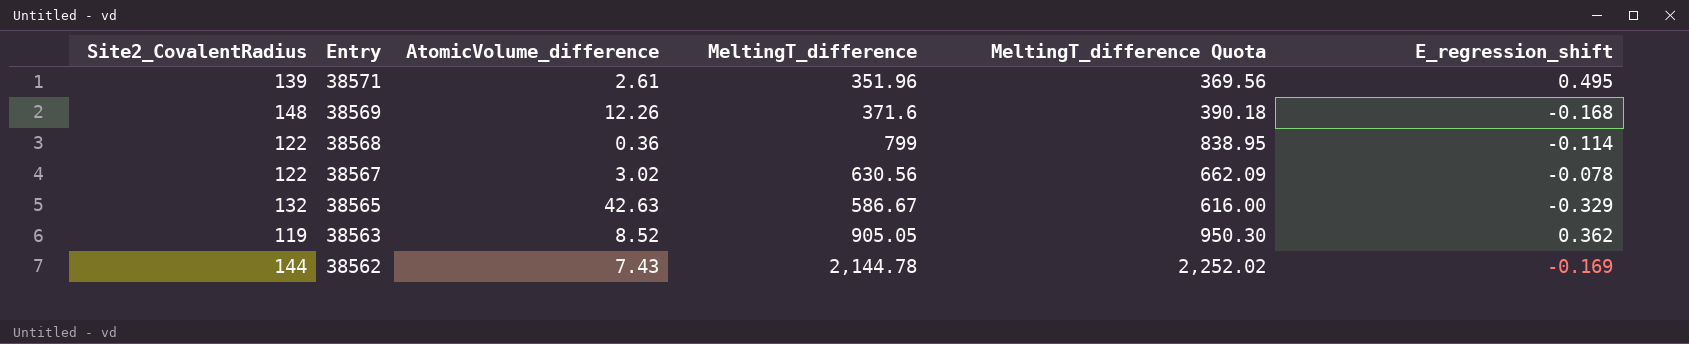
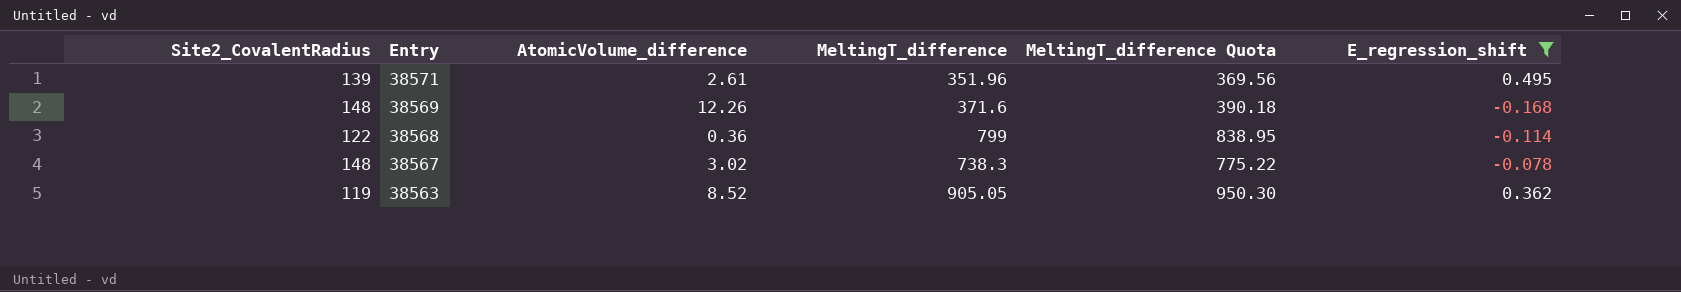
filter: none -> E_regression_shift >= -0.168
38567 | Site2_CovalentRadius: 122 -> 148
38567 | MeltingT_difference: 630.56 -> 738.3
38567 | MeltingT_difference Quota: 662.09 -> 775.22

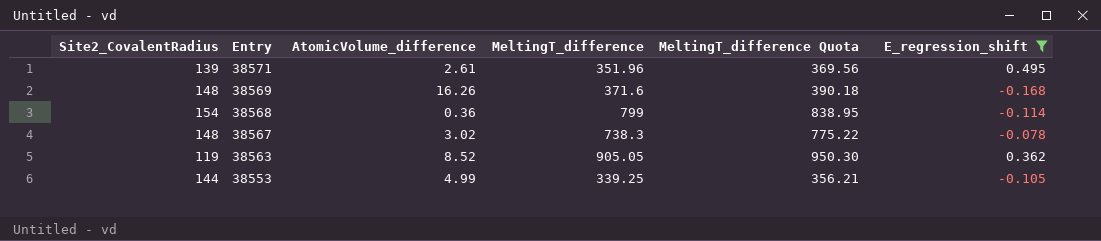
38569 | AtomicVolume_difference: 12.26 -> 16.26
38568 | Site2_CovalentRadius: 122 -> 154
row 38553: none -> 144 | 4.99 | 339.25 | 356.21 | -0.105

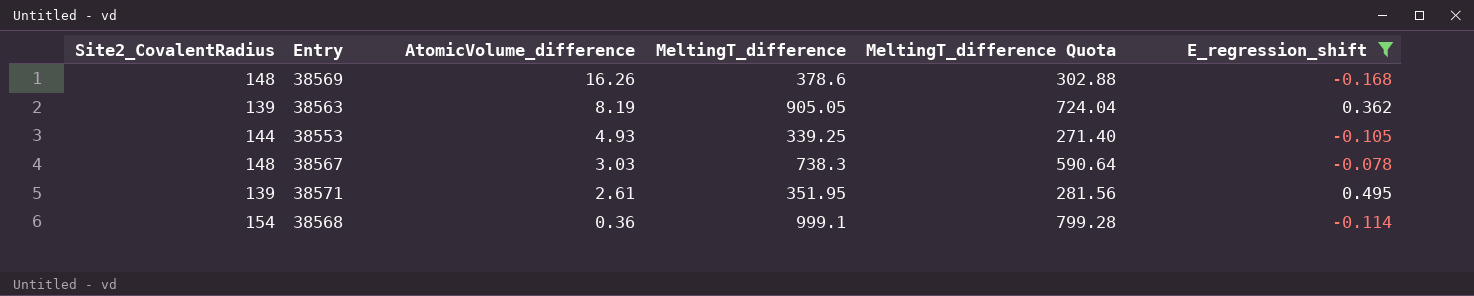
row order: Entry descending -> AtomicVolume_difference descending
column MeltingT_difference Quota | formula: [MeltingT_difference] * 1.05 -> [MeltingT_difference] * 0.8
38569 | MeltingT_difference: 371.6 -> 378.6
38563 | Site2_CovalentRadius: 119 -> 139
38563 | AtomicVolume_difference: 8.52 -> 8.19
38553 | AtomicVolume_difference: 4.99 -> 4.93
38567 | AtomicVolume_difference: 3.02 -> 3.03
38571 | MeltingT_difference: 351.96 -> 351.95
38568 | MeltingT_difference: 799 -> 999.1

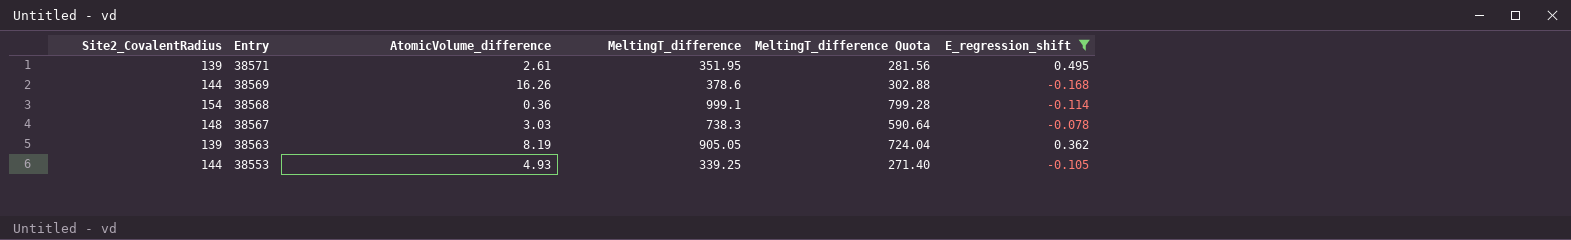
row order: AtomicVolume_difference descending -> Entry descending
38569 | Site2_CovalentRadius: 148 -> 144

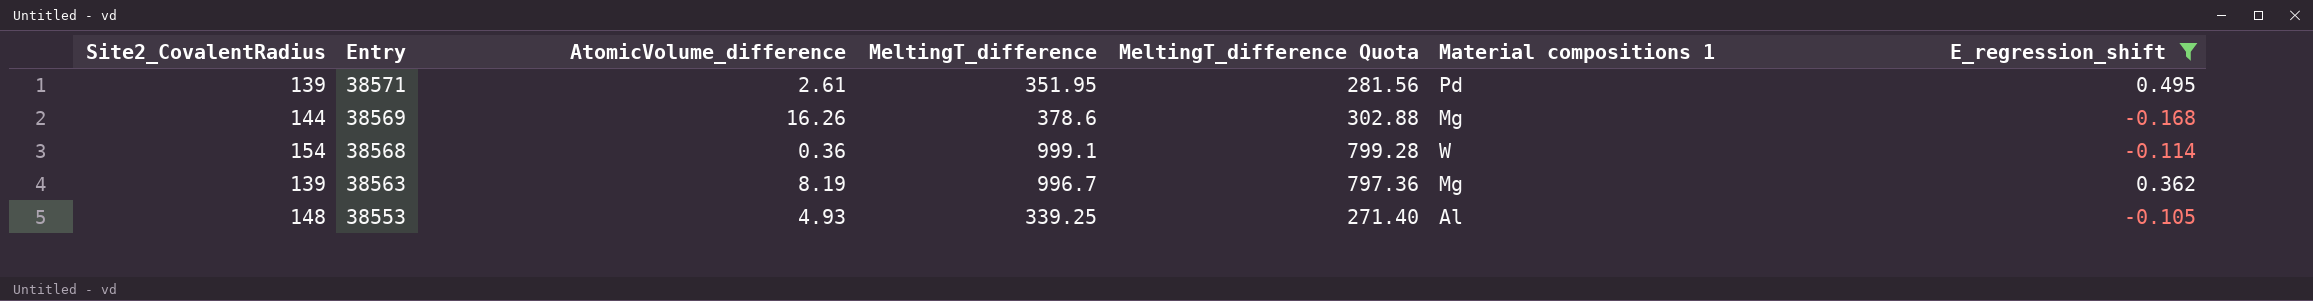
column Material compositions 1 | position: none -> 6
row 38567: 148 | 3.03 | 738.3 | 590.64 | -0.078 -> none
38563 | MeltingT_difference: 905.05 -> 996.7
38563 | MeltingT_difference Quota: 724.04 -> 797.36
38553 | Site2_CovalentRadius: 144 -> 148

